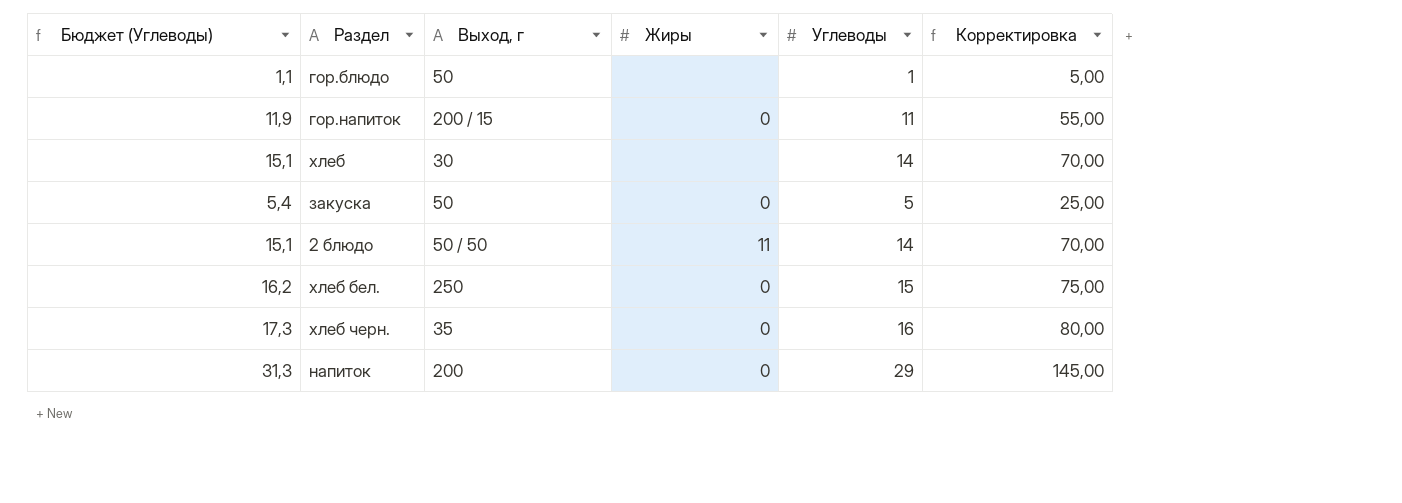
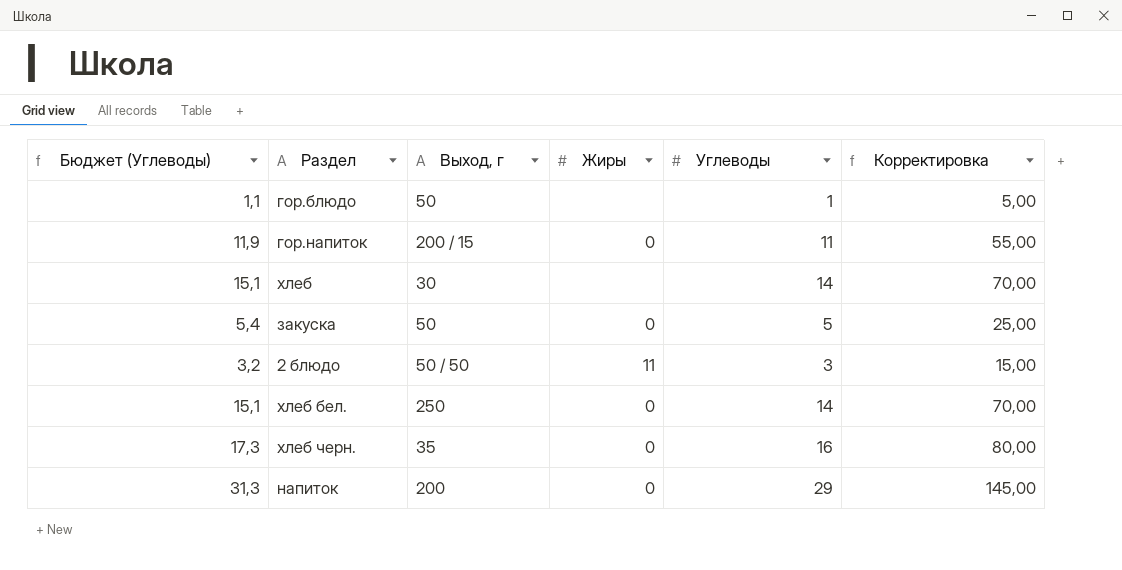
2 блюдо | Бюджет (Углеводы): 15,1 -> 3,2
2 блюдо | Углеводы: 14 -> 3
2 блюдо | Корректировка: 70,00 -> 15,00
хлеб бел. | Бюджет (Углеводы): 16,2 -> 15,1
хлеб бел. | Углеводы: 15 -> 14
хлеб бел. | Корректировка: 75,00 -> 70,00

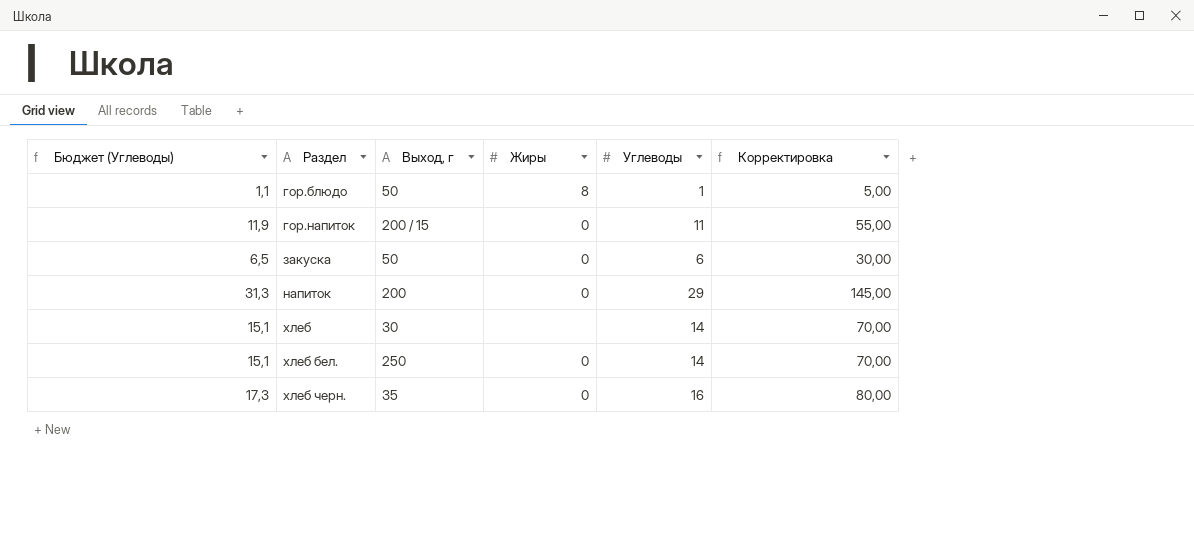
row order: none -> Раздел ascending
row 2 блюдо: 3,2 | 50 / 50 | 11 | 3 | 15,00 -> none
гор.блюдо | Жиры: none -> 8
закуска | Бюджет (Углеводы): 5,4 -> 6,5
закуска | Углеводы: 5 -> 6
закуска | Корректировка: 25,00 -> 30,00

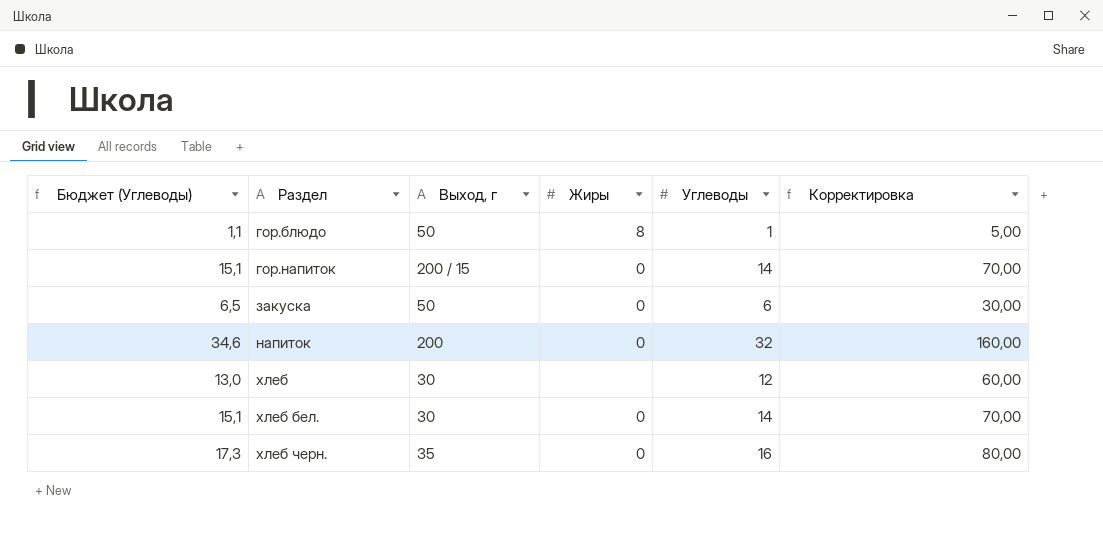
гор.напиток | Бюджет (Углеводы): 11,9 -> 15,1
гор.напиток | Углеводы: 11 -> 14
гор.напиток | Корректировка: 55,00 -> 70,00
напиток | Бюджет (Углеводы): 31,3 -> 34,6
напиток | Углеводы: 29 -> 32
напиток | Корректировка: 145,00 -> 160,00
хлеб | Бюджет (Углеводы): 15,1 -> 13,0
хлеб | Углеводы: 14 -> 12
хлеб | Корректировка: 70,00 -> 60,00
хлеб бел. | Выход, г: 250 -> 30

